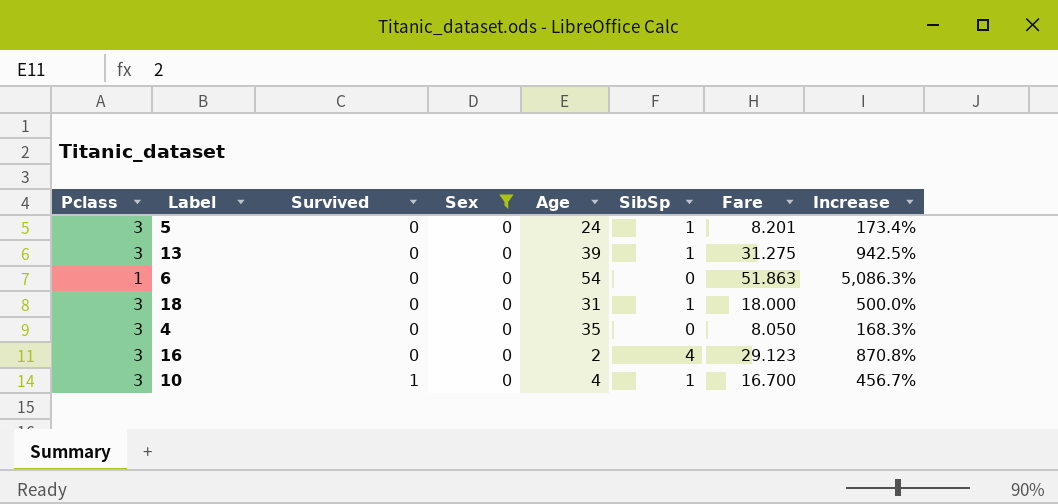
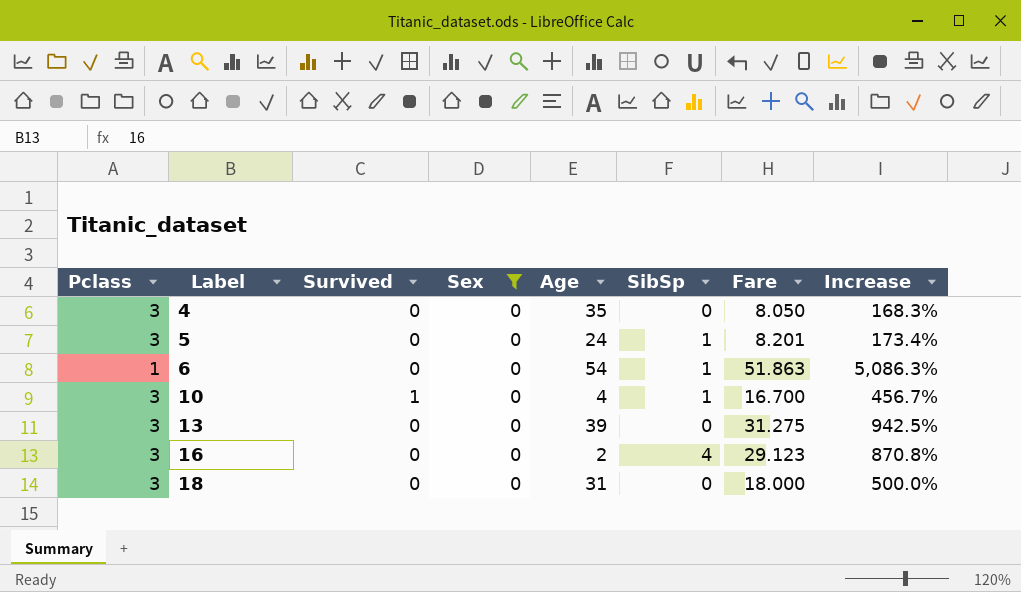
row order: Survived ascending -> Label ascending
6 | SibSp: 0 -> 1
13 | SibSp: 1 -> 0
18 | SibSp: 1 -> 0

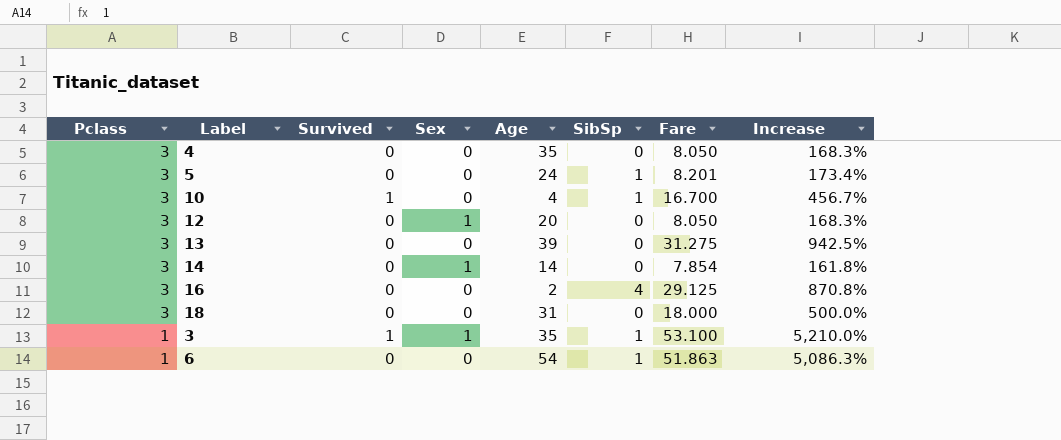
filter: Sex = 0 -> none
row order: Label ascending -> Pclass descending
16 | Fare: 29.123 -> 29.125

